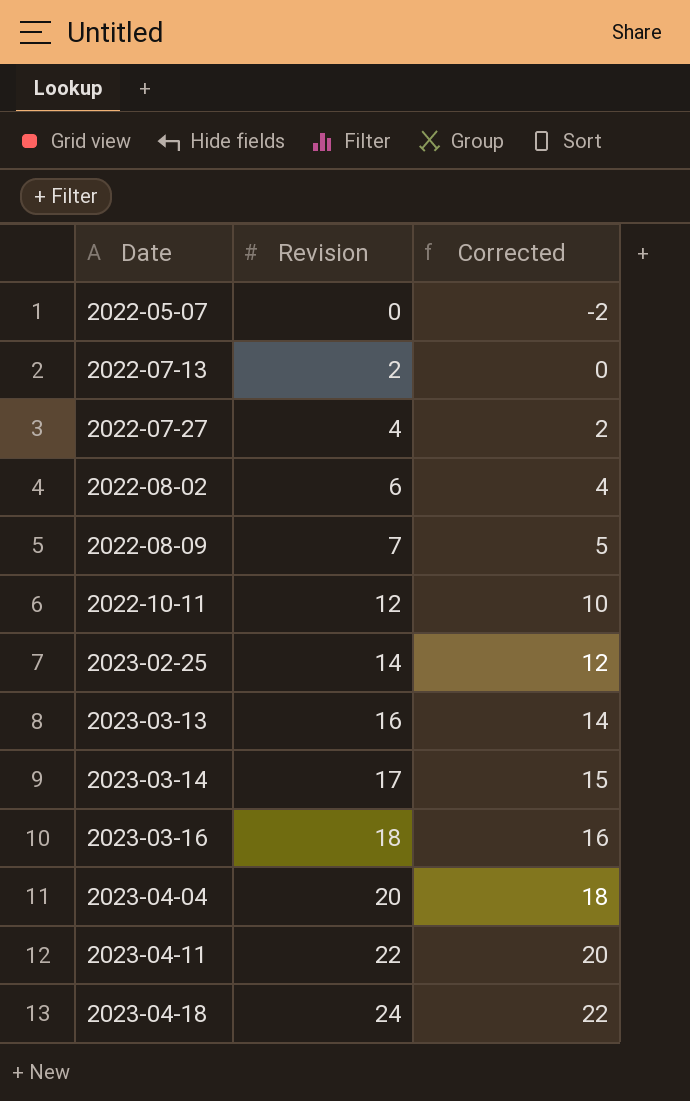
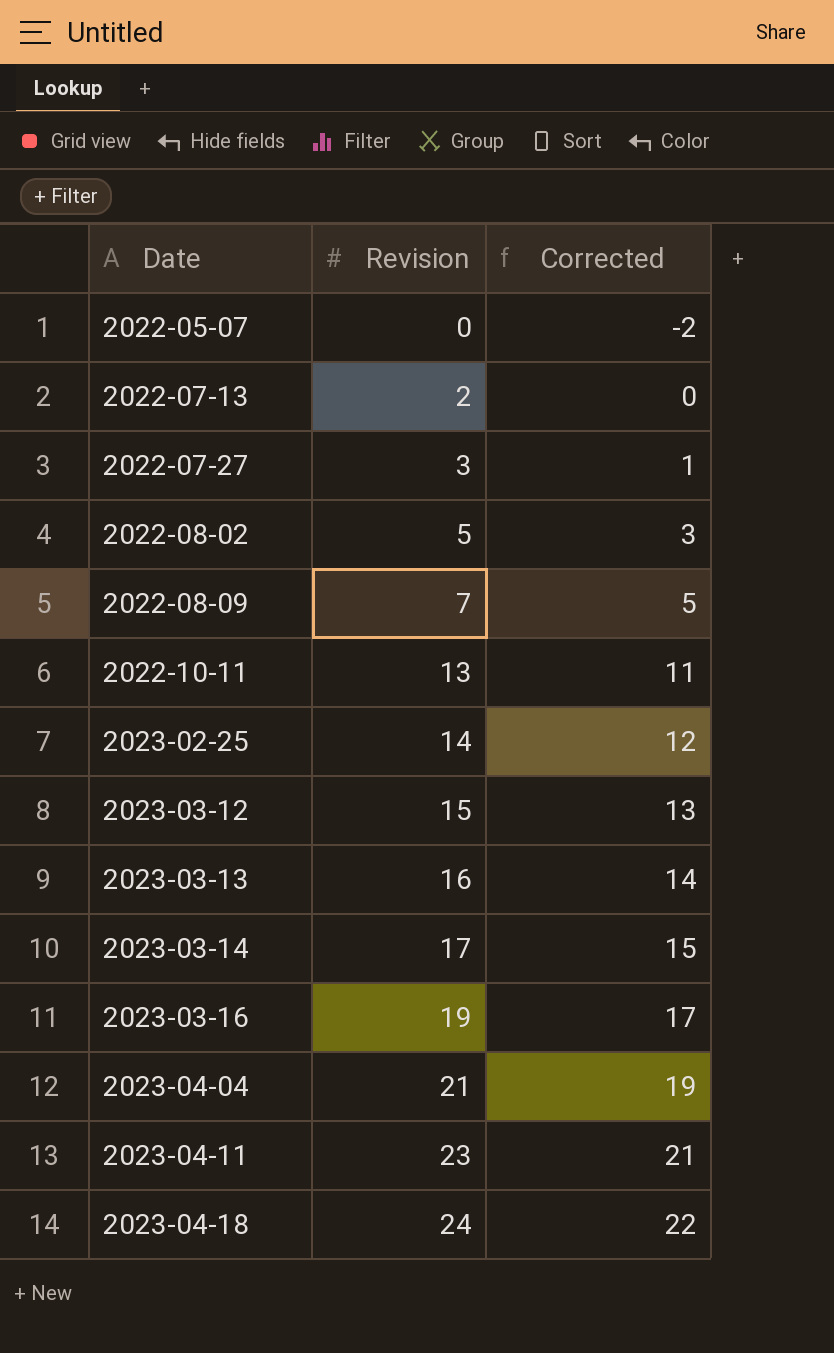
2022-07-27 | Revision: 4 -> 3
2022-07-27 | Corrected: 2 -> 1
2022-08-02 | Revision: 6 -> 5
2022-08-02 | Corrected: 4 -> 3
2022-10-11 | Revision: 12 -> 13
2022-10-11 | Corrected: 10 -> 11
row 2023-03-12: none -> 15 | 13
2023-03-16 | Revision: 18 -> 19
2023-03-16 | Corrected: 16 -> 17
2023-04-04 | Revision: 20 -> 21
2023-04-04 | Corrected: 18 -> 19
2023-04-11 | Revision: 22 -> 23
2023-04-11 | Corrected: 20 -> 21

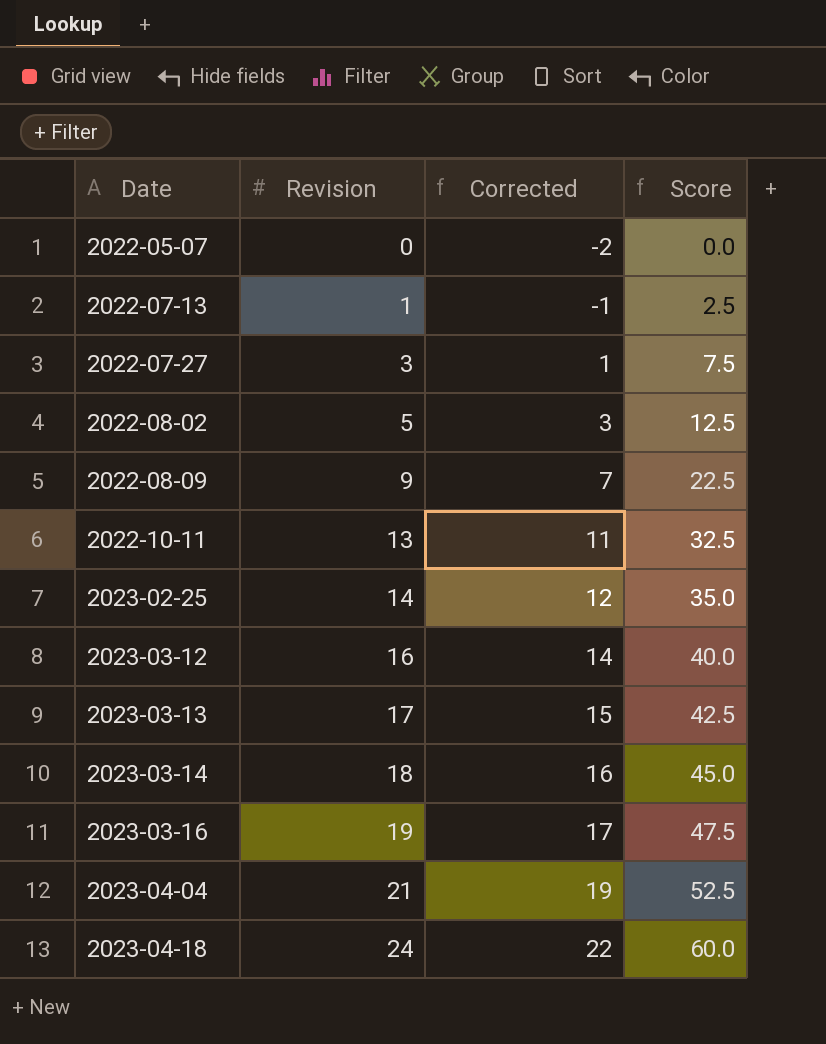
column Score | formula: none -> [Revision] * 2.5
row 2023-04-11: 23 | 21 -> none
2022-07-13 | Revision: 2 -> 1
2022-07-13 | Corrected: 0 -> -1
2022-08-09 | Revision: 7 -> 9
2022-08-09 | Corrected: 5 -> 7
2023-03-12 | Revision: 15 -> 16
2023-03-12 | Corrected: 13 -> 14
2023-03-13 | Revision: 16 -> 17
2023-03-13 | Corrected: 14 -> 15
2023-03-14 | Revision: 17 -> 18
2023-03-14 | Corrected: 15 -> 16

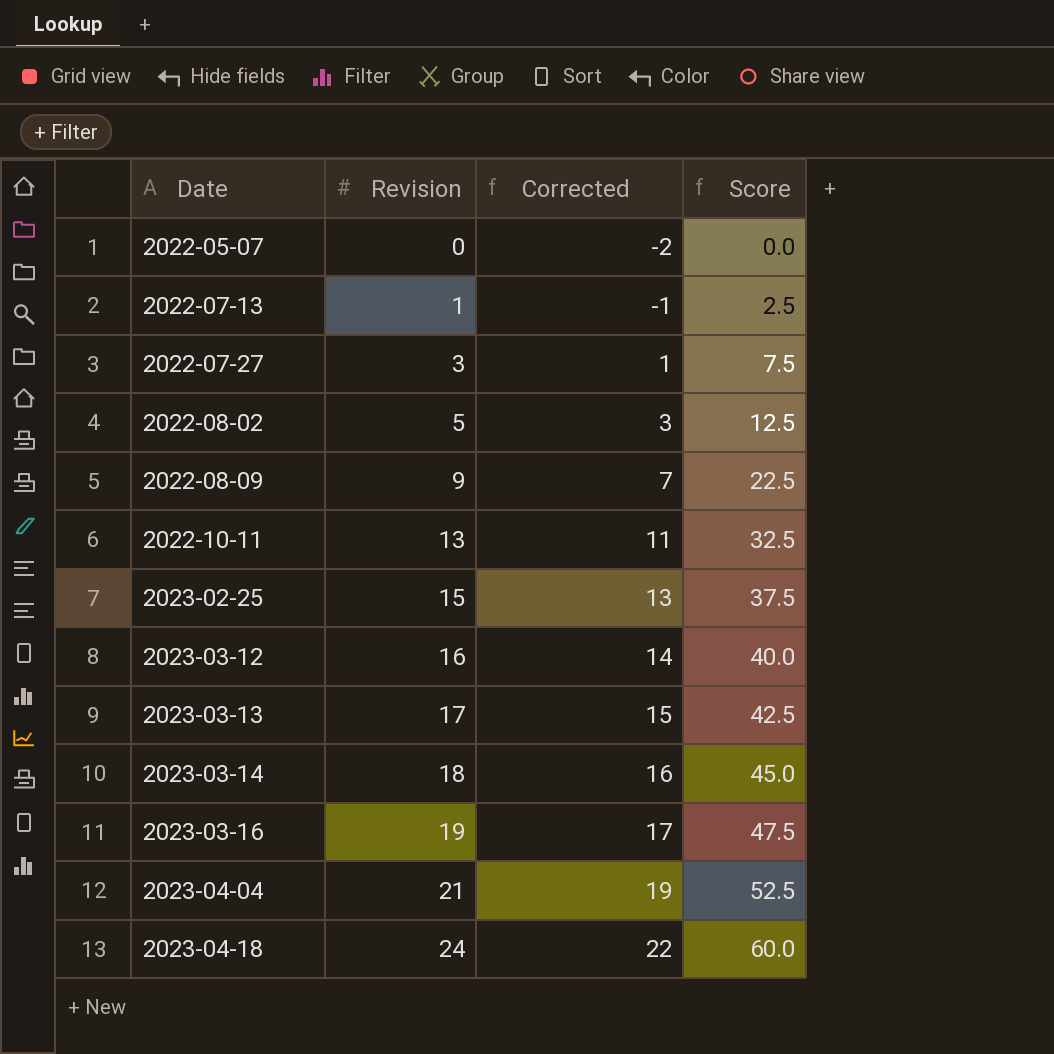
2023-02-25 | Revision: 14 -> 15
2023-02-25 | Corrected: 12 -> 13
2023-02-25 | Score: 35.0 -> 37.5

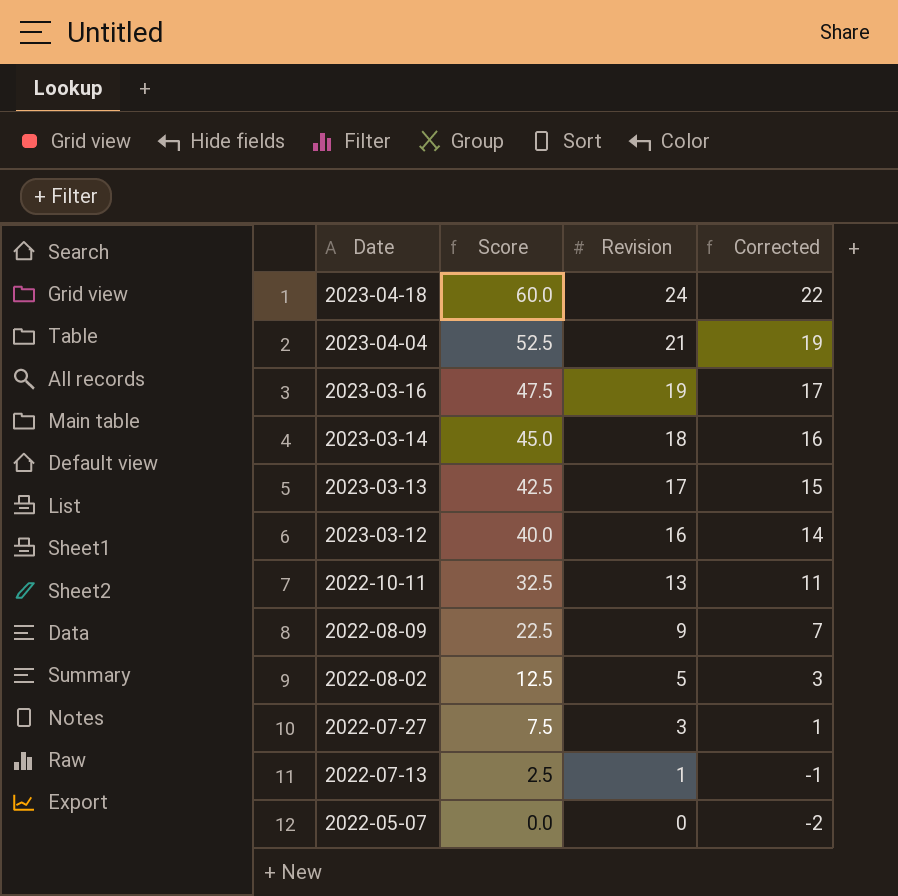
row order: Date ascending -> Date descending
column Score | position: 4 -> 2
row 2023-02-25: 15 | 13 | 37.5 -> none

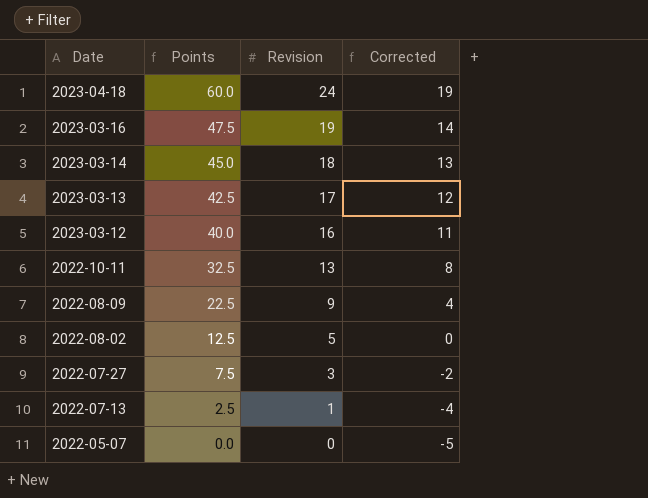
column name: Score -> Points
column Corrected | formula: [Revision] - 2 -> [Revision] - 5
row 2023-04-04: 52.5 | 21 | 19 -> none

